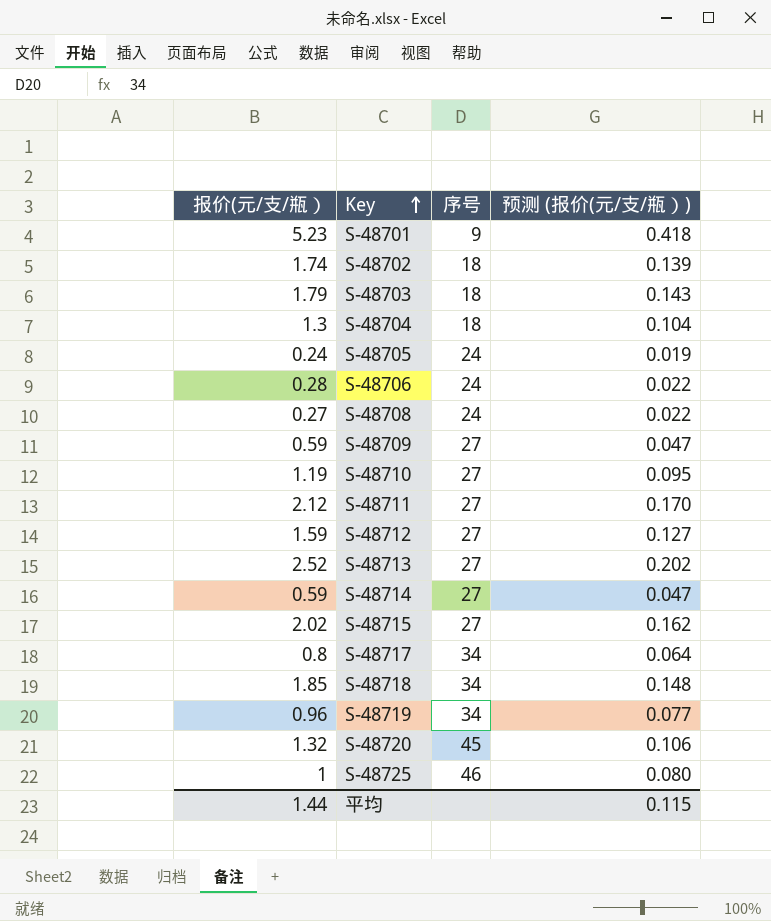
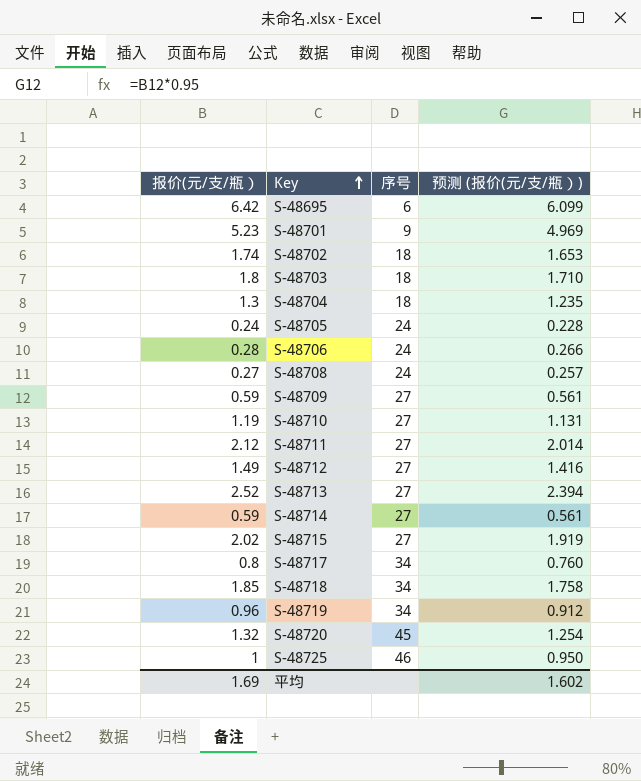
column 预测 (报价(元/支/瓶）) | formula: [报价(元/支/瓶）] * 0.08 -> [报价(元/支/瓶）] * 0.95
row S-48695: none -> 6.42 | 6 | 6.099
S-48703 | 报价(元/支/瓶）: 1.79 -> 1.8
S-48712 | 报价(元/支/瓶）: 1.59 -> 1.49
平均 | 报价(元/支/瓶）: 1.44 -> 1.69
平均 | 预测 (报价(元/支/瓶）): 0.115 -> 1.602

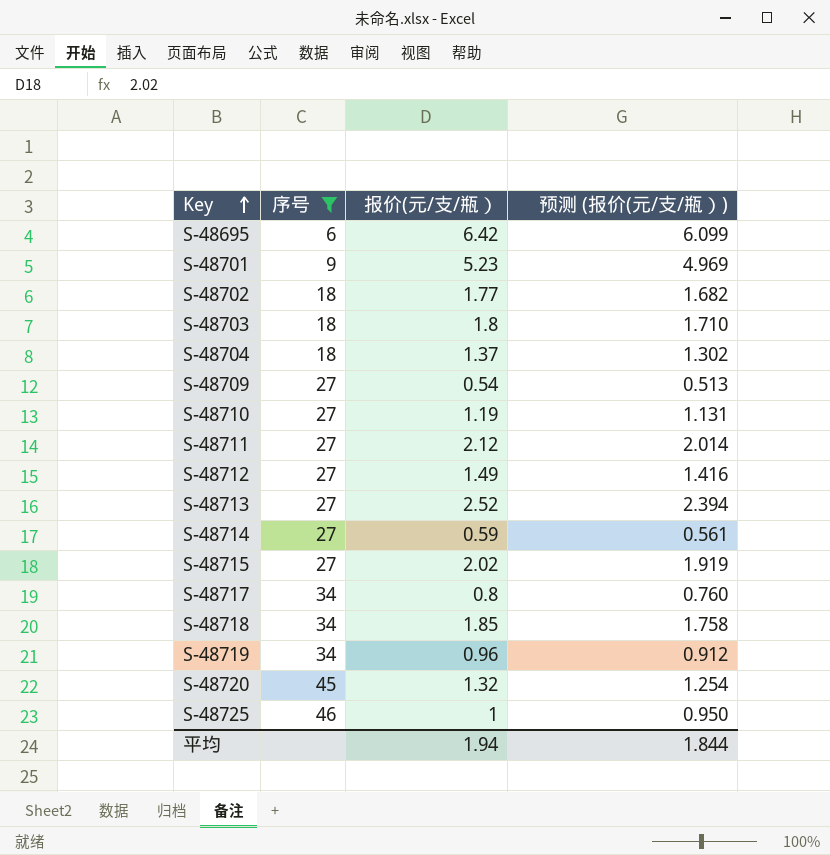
filter: none -> 序号 != 24
column 报价(元/支/瓶） | position: 1 -> 3
S-48702 | 报价(元/支/瓶）: 1.74 -> 1.77
S-48702 | 预测 (报价(元/支/瓶）): 1.653 -> 1.682
S-48704 | 报价(元/支/瓶）: 1.3 -> 1.37
S-48704 | 预测 (报价(元/支/瓶）): 1.235 -> 1.302
S-48709 | 报价(元/支/瓶）: 0.59 -> 0.54
S-48709 | 预测 (报价(元/支/瓶）): 0.561 -> 0.513
平均 | 报价(元/支/瓶）: 1.69 -> 1.94
平均 | 预测 (报价(元/支/瓶）): 1.602 -> 1.844

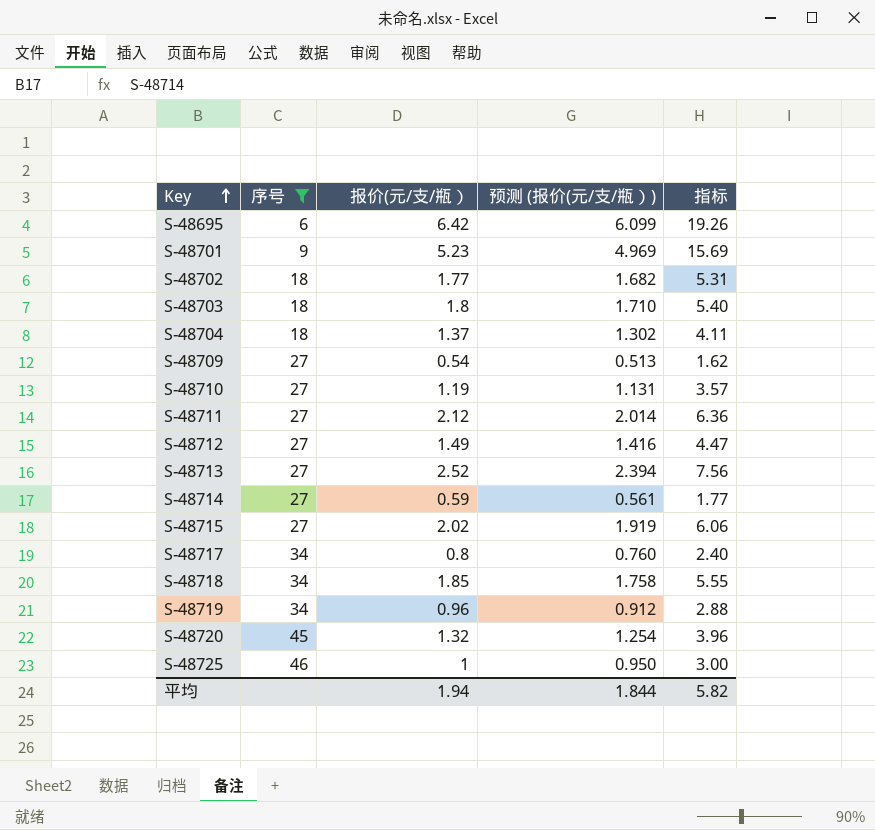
column 指标 | formula: none -> [报价(元/支/瓶）] * 3

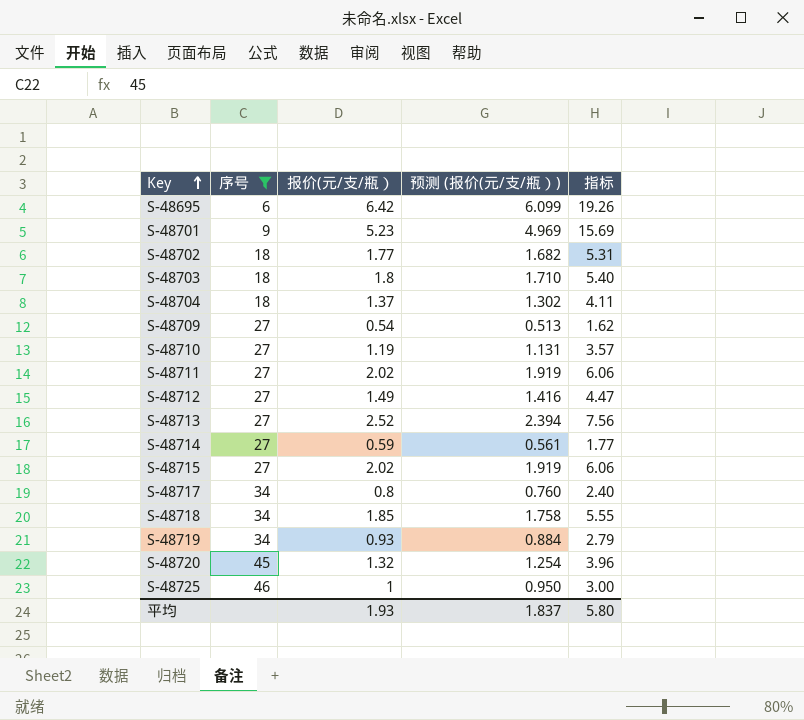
S-48711 | 报价(元/支/瓶）: 2.12 -> 2.02
S-48711 | 预测 (报价(元/支/瓶）): 2.014 -> 1.919
S-48711 | 指标: 6.36 -> 6.06
S-48719 | 报价(元/支/瓶）: 0.96 -> 0.93
S-48719 | 预测 (报价(元/支/瓶）): 0.912 -> 0.884
S-48719 | 指标: 2.88 -> 2.79
平均 | 报价(元/支/瓶）: 1.94 -> 1.93
平均 | 预测 (报价(元/支/瓶）): 1.844 -> 1.837
平均 | 指标: 5.82 -> 5.80

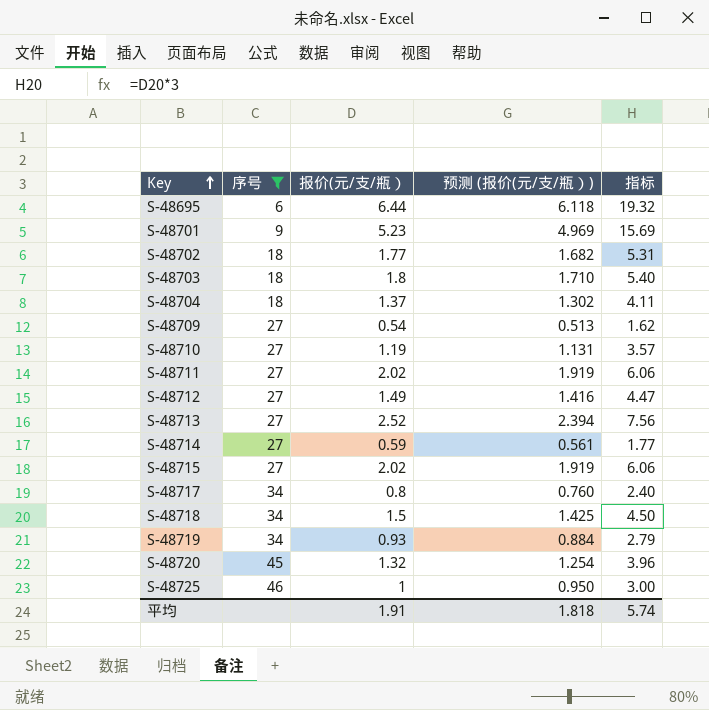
S-48695 | 报价(元/支/瓶）: 6.42 -> 6.44
S-48695 | 预测 (报价(元/支/瓶）): 6.099 -> 6.118
S-48695 | 指标: 19.26 -> 19.32
S-48718 | 报价(元/支/瓶）: 1.85 -> 1.5
S-48718 | 预测 (报价(元/支/瓶）): 1.758 -> 1.425
S-48718 | 指标: 5.55 -> 4.50
平均 | 报价(元/支/瓶）: 1.93 -> 1.91
平均 | 预测 (报价(元/支/瓶）): 1.837 -> 1.818
平均 | 指标: 5.80 -> 5.74

